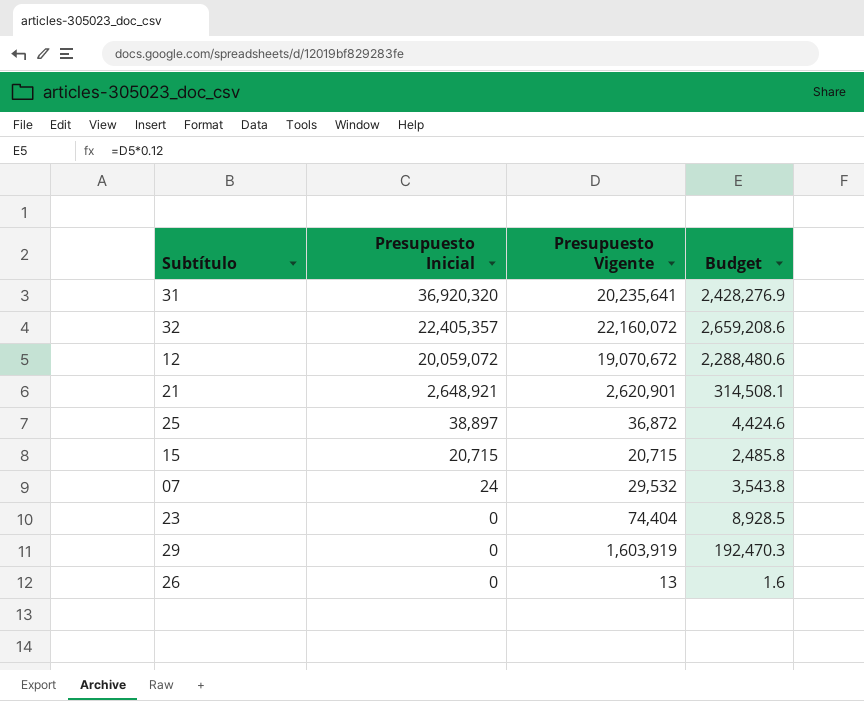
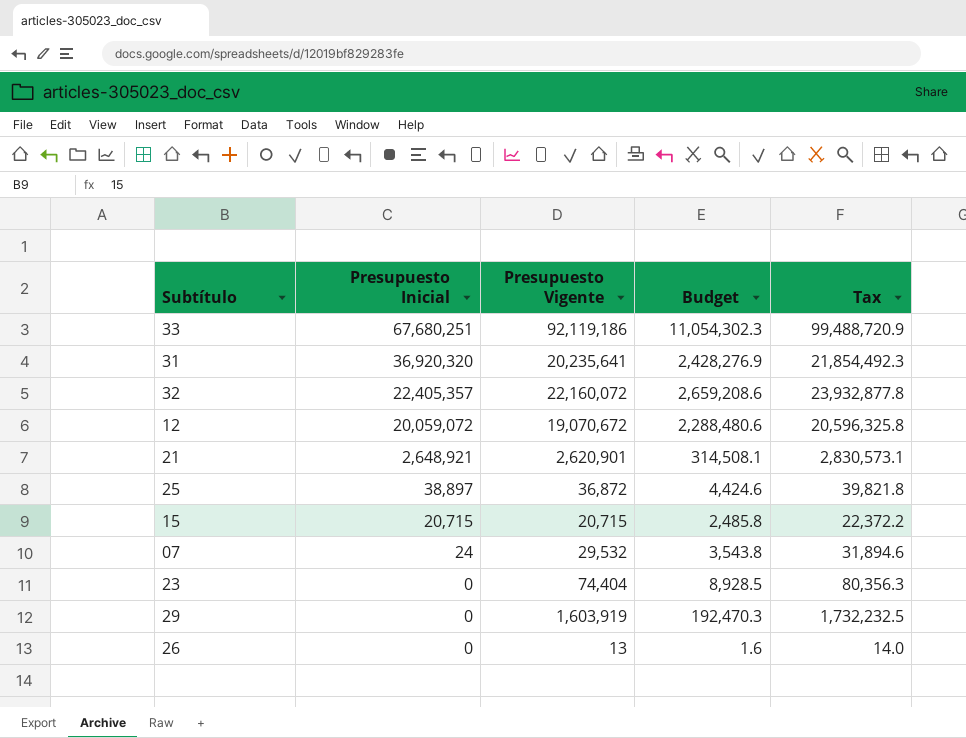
column Tax | formula: none -> [Presupuesto Vigente] * 1.08
row 33: none -> 67,680,251 | 92,119,186 | 11,054,302.3 | 99,488,720.9

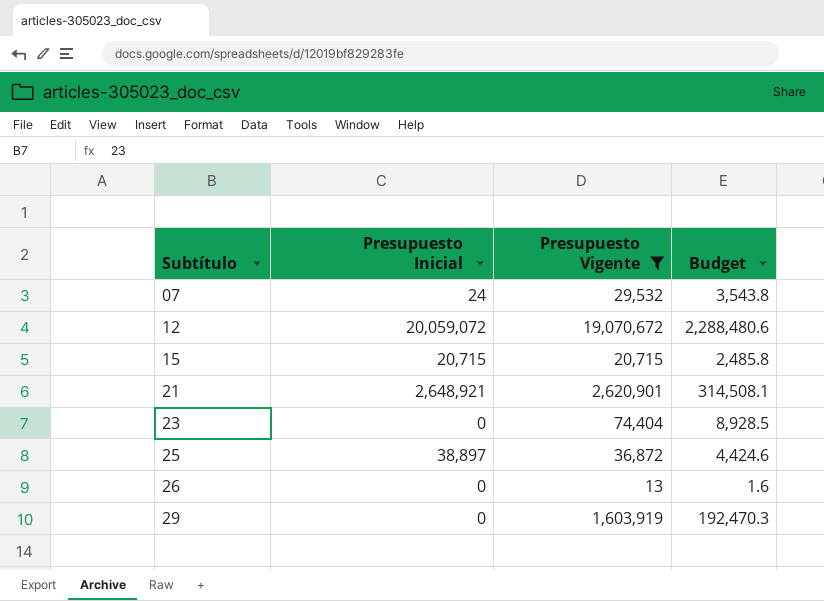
filter: none -> Presupuesto Vigente <= 19,070,672
row order: Presupuesto Inicial descending -> Subtítulo ascending
column Tax | formula: [Presupuesto Vigente] * 1.08 -> none

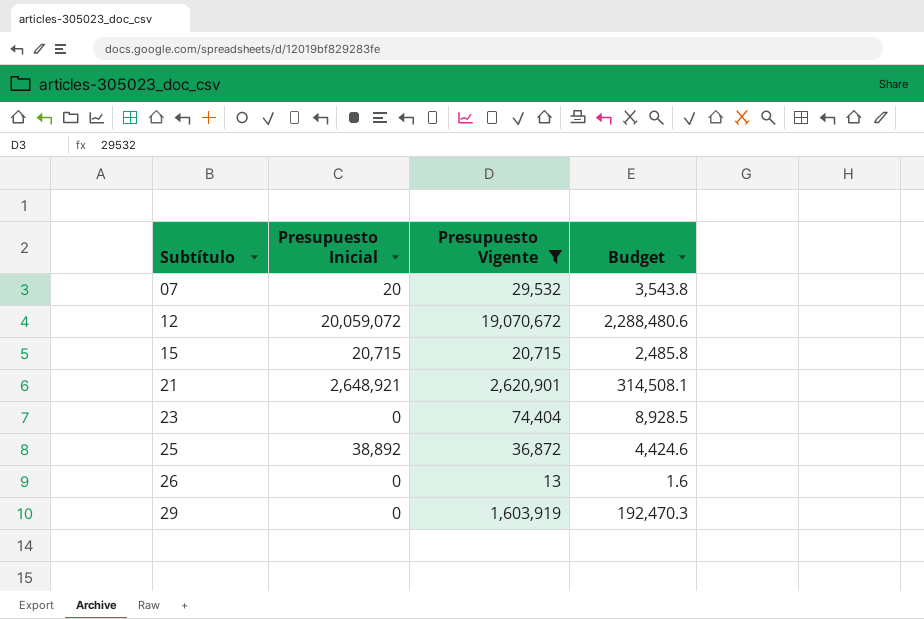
07 | Presupuesto Inicial: 24 -> 20
25 | Presupuesto Inicial: 38,897 -> 38,892

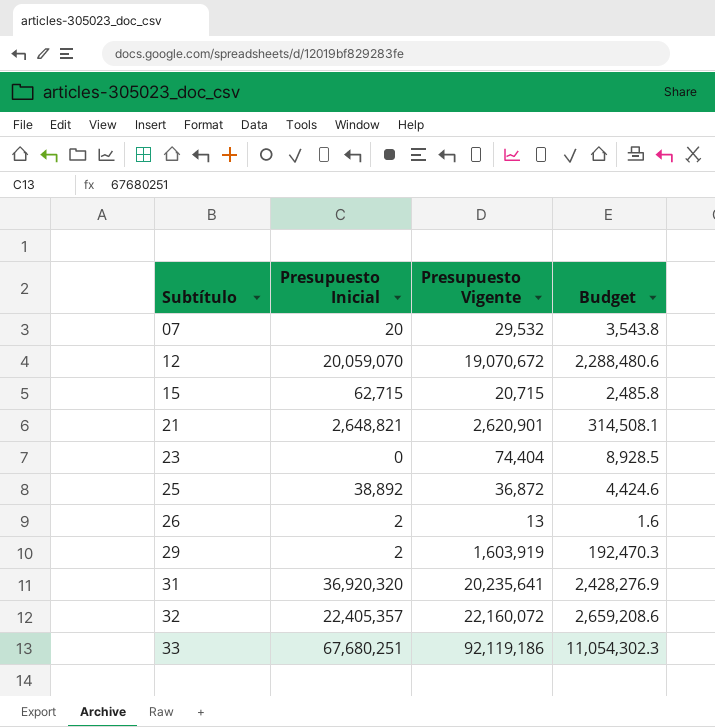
filter: Presupuesto Vigente <= 19,070,672 -> none
12 | Presupuesto Inicial: 20,059,072 -> 20,059,070
15 | Presupuesto Inicial: 20,715 -> 62,715
21 | Presupuesto Inicial: 2,648,921 -> 2,648,821
26 | Presupuesto Inicial: 0 -> 2
29 | Presupuesto Inicial: 0 -> 2

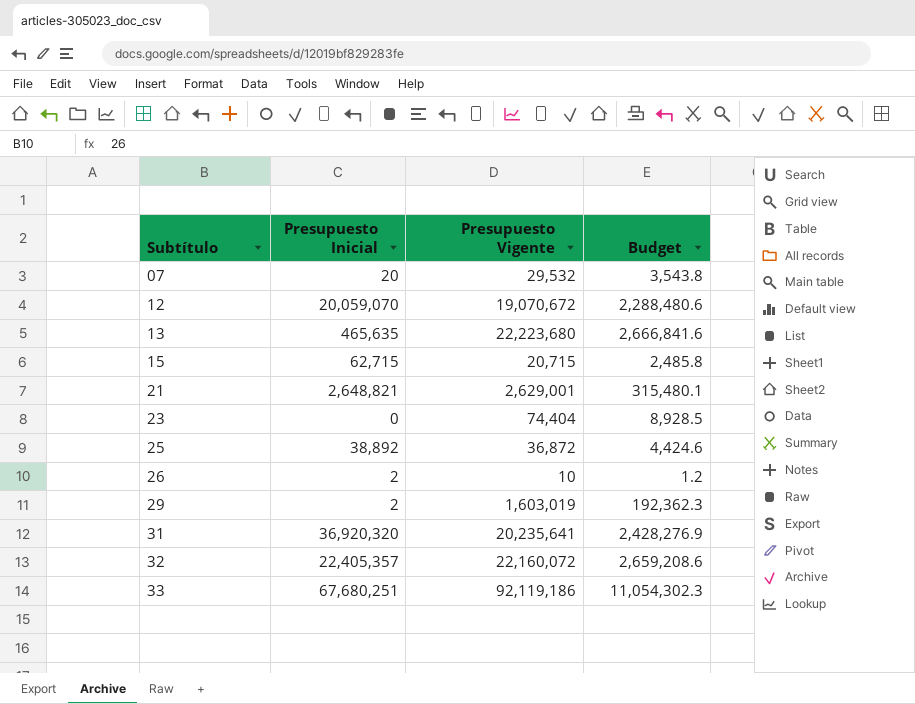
row 13: none -> 465,635 | 22,223,680 | 2,666,841.6
21 | Presupuesto Vigente: 2,620,901 -> 2,629,001
21 | Budget: 314,508.1 -> 315,480.1
26 | Presupuesto Vigente: 13 -> 10
26 | Budget: 1.6 -> 1.2
29 | Presupuesto Vigente: 1,603,919 -> 1,603,019
29 | Budget: 192,470.3 -> 192,362.3

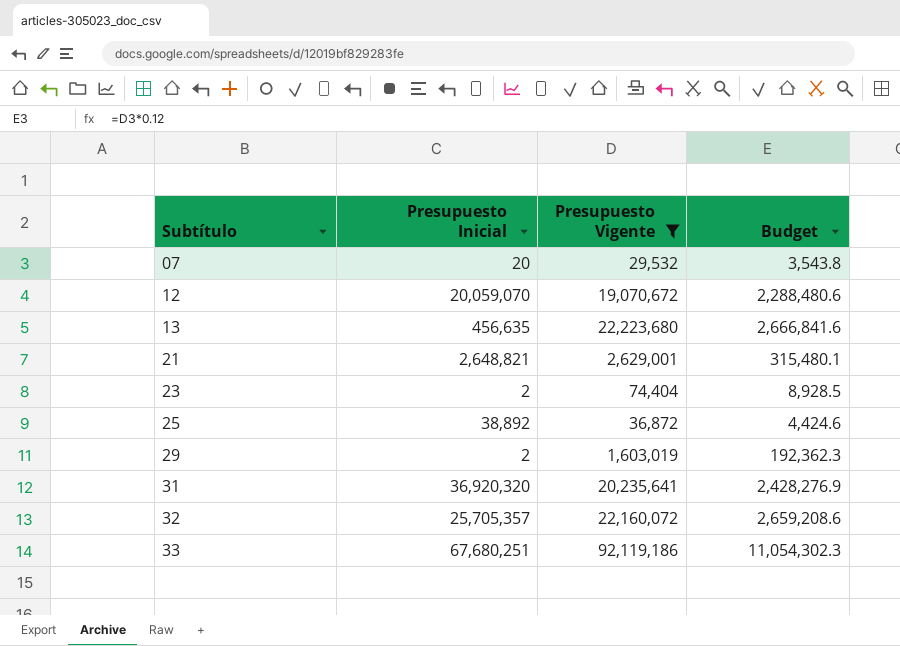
filter: none -> Presupuesto Vigente >= 29,532
13 | Presupuesto Inicial: 465,635 -> 456,635
23 | Presupuesto Inicial: 0 -> 2
32 | Presupuesto Inicial: 22,405,357 -> 25,705,357

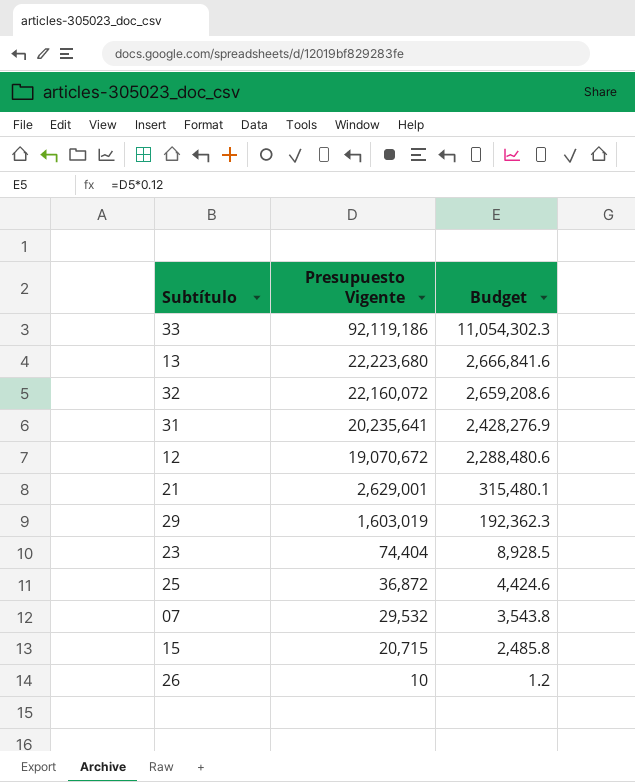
filter: Presupuesto Vigente >= 29,532 -> none
row order: Subtítulo ascending -> Presupuesto Vigente descending
column Presupuesto Inicial | position: 2 -> none

